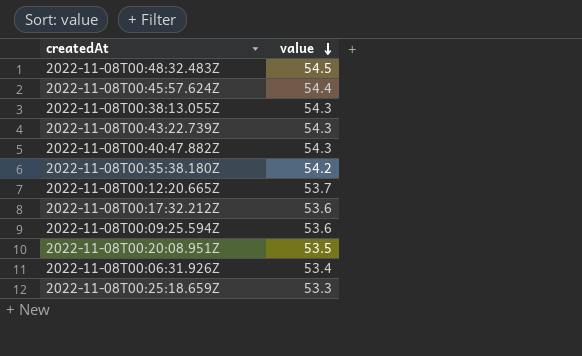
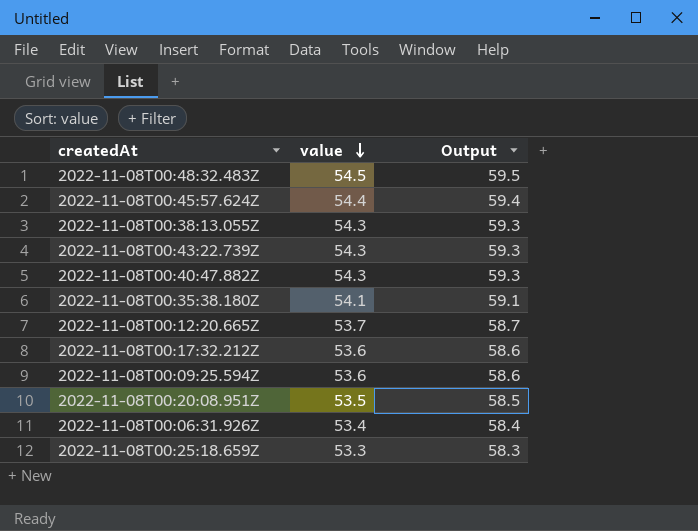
column Output | formula: none -> [value] + 5
2022-11-08T00:35:38.180Z | value: 54.2 -> 54.1

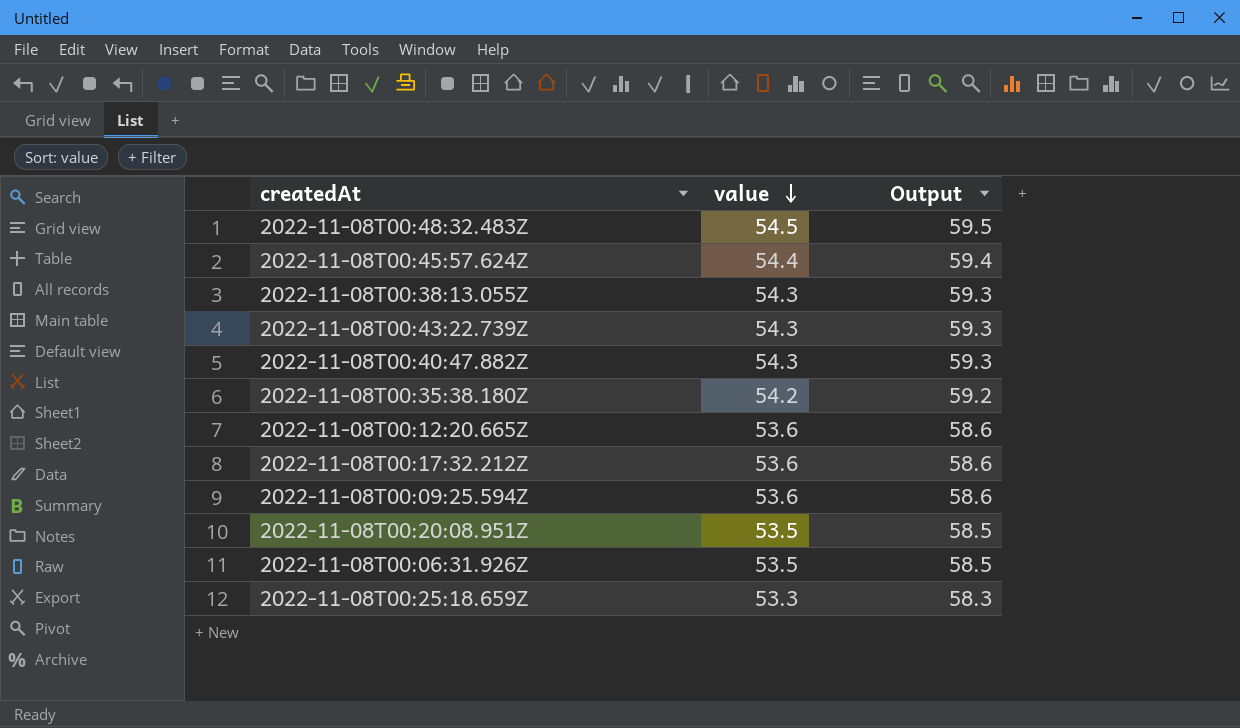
2022-11-08T00:35:38.180Z | value: 54.1 -> 54.2
2022-11-08T00:35:38.180Z | Output: 59.1 -> 59.2
2022-11-08T00:12:20.665Z | value: 53.7 -> 53.6
2022-11-08T00:12:20.665Z | Output: 58.7 -> 58.6
2022-11-08T00:06:31.926Z | value: 53.4 -> 53.5
2022-11-08T00:06:31.926Z | Output: 58.4 -> 58.5

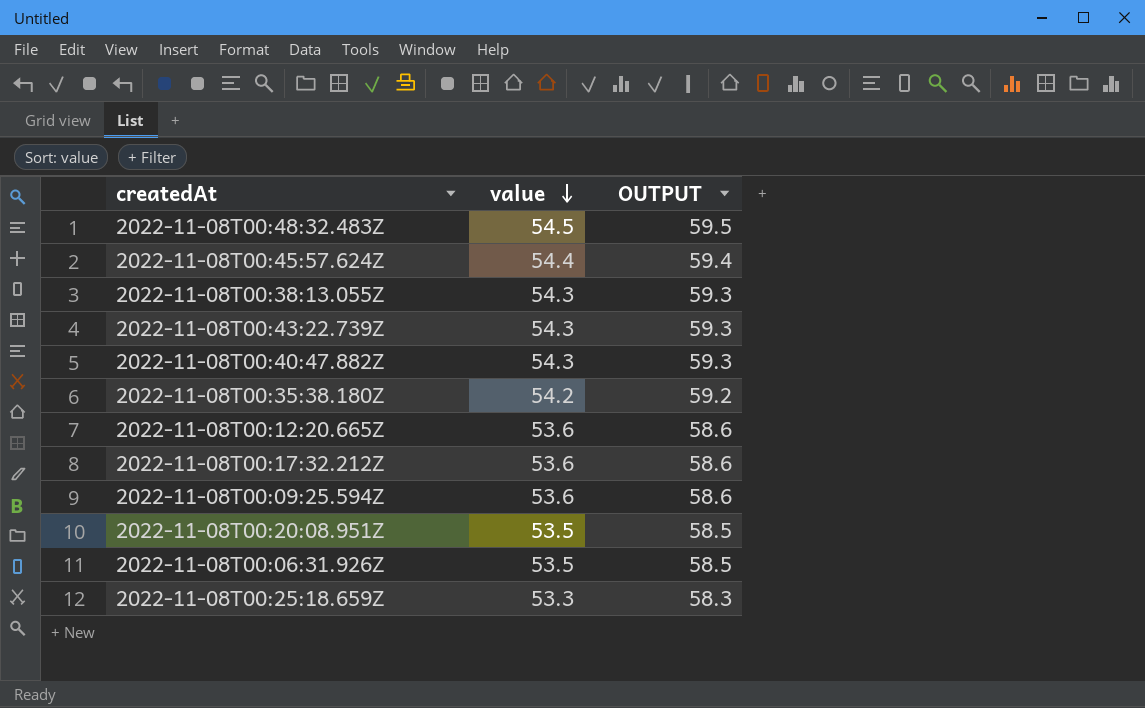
column name: Output -> OUTPUT

